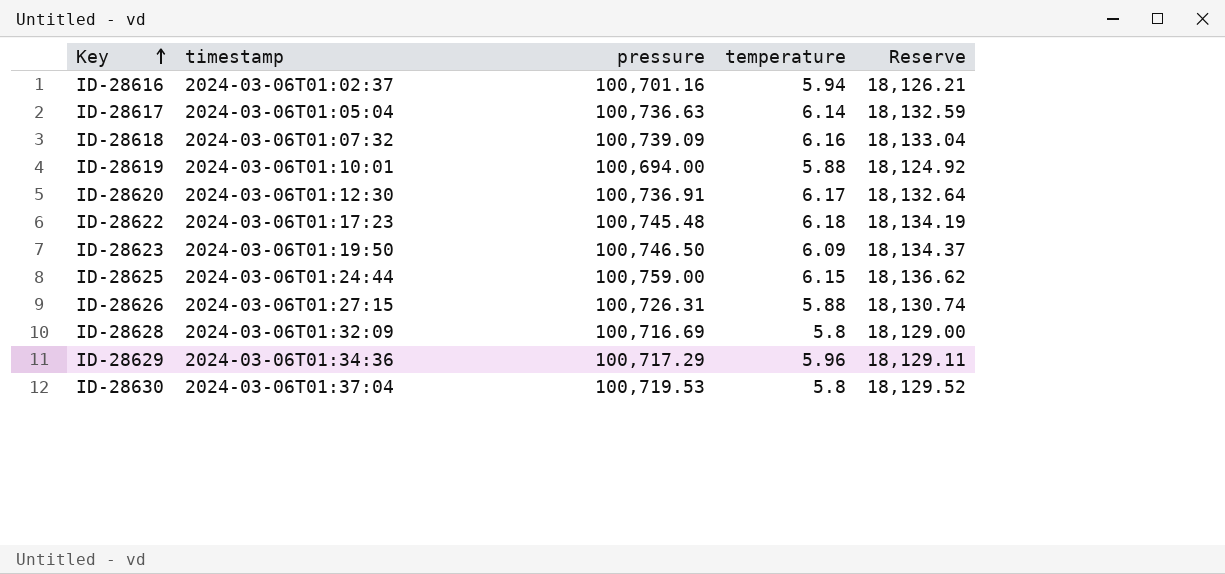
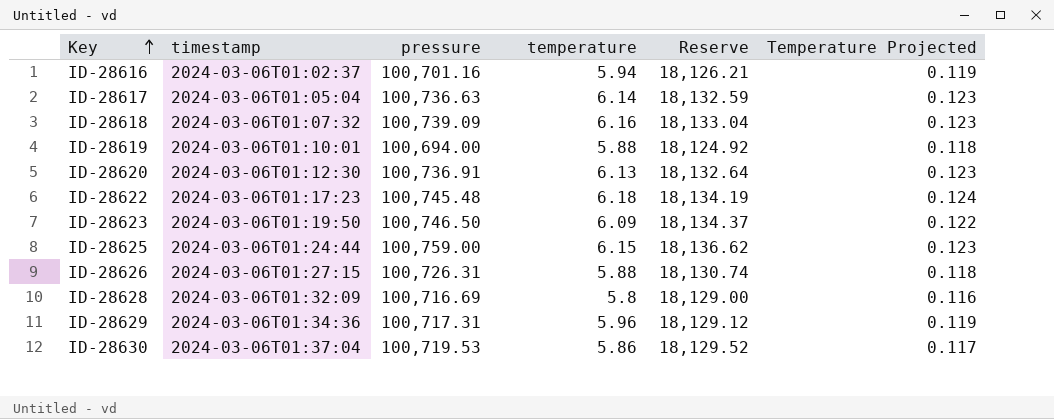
column Temperature Projected | formula: none -> [temperature] * 0.02
ID-28620 | temperature: 6.17 -> 6.13
ID-28629 | pressure: 100,717.29 -> 100,717.31
ID-28629 | Reserve: 18,129.11 -> 18,129.12
ID-28630 | temperature: 5.8 -> 5.86

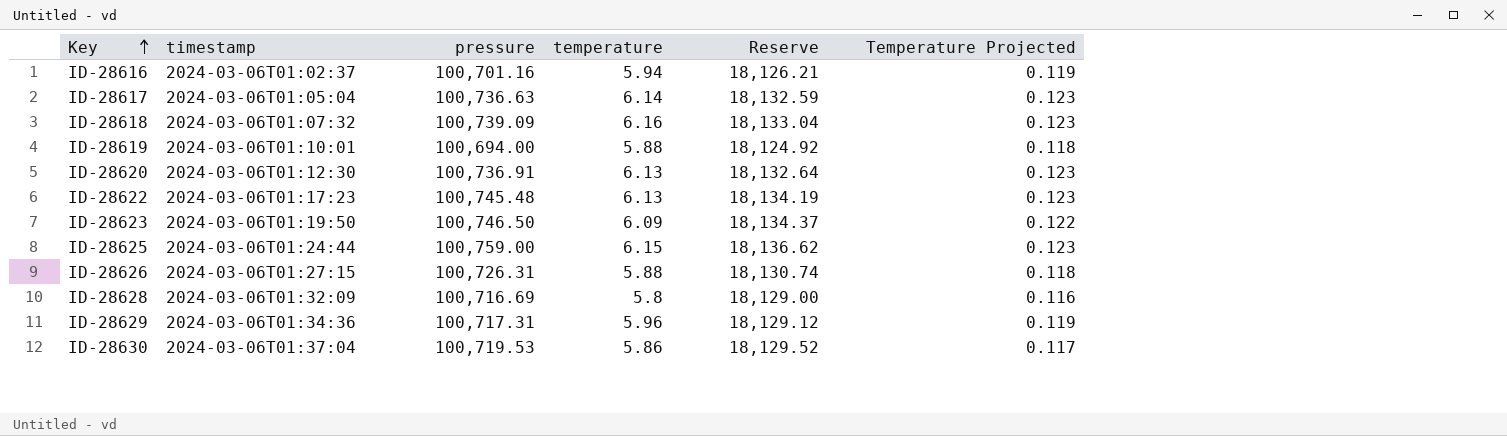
ID-28622 | temperature: 6.18 -> 6.13
ID-28622 | Temperature Projected: 0.124 -> 0.123

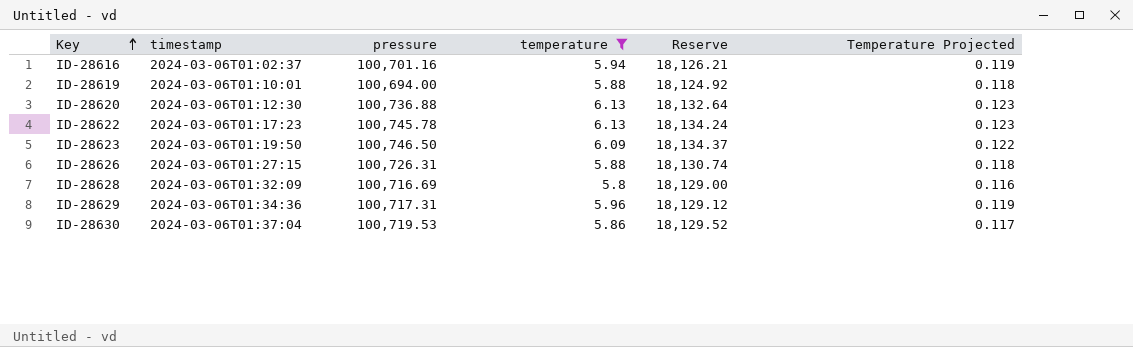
filter: none -> temperature <= 6.13
ID-28620 | pressure: 100,736.91 -> 100,736.88
ID-28622 | pressure: 100,745.48 -> 100,745.78
ID-28622 | Reserve: 18,134.19 -> 18,134.24

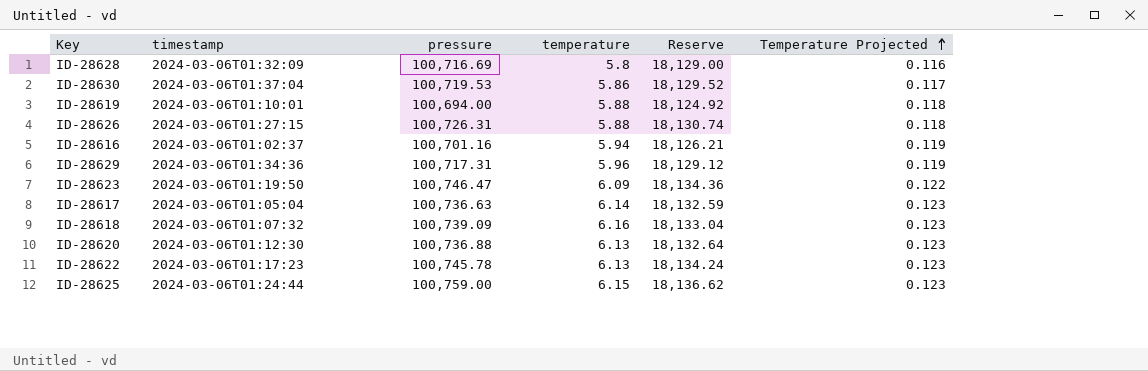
filter: temperature <= 6.13 -> none
row order: Key ascending -> Temperature Projected ascending
ID-28623 | pressure: 100,746.50 -> 100,746.47
ID-28623 | Reserve: 18,134.37 -> 18,134.36

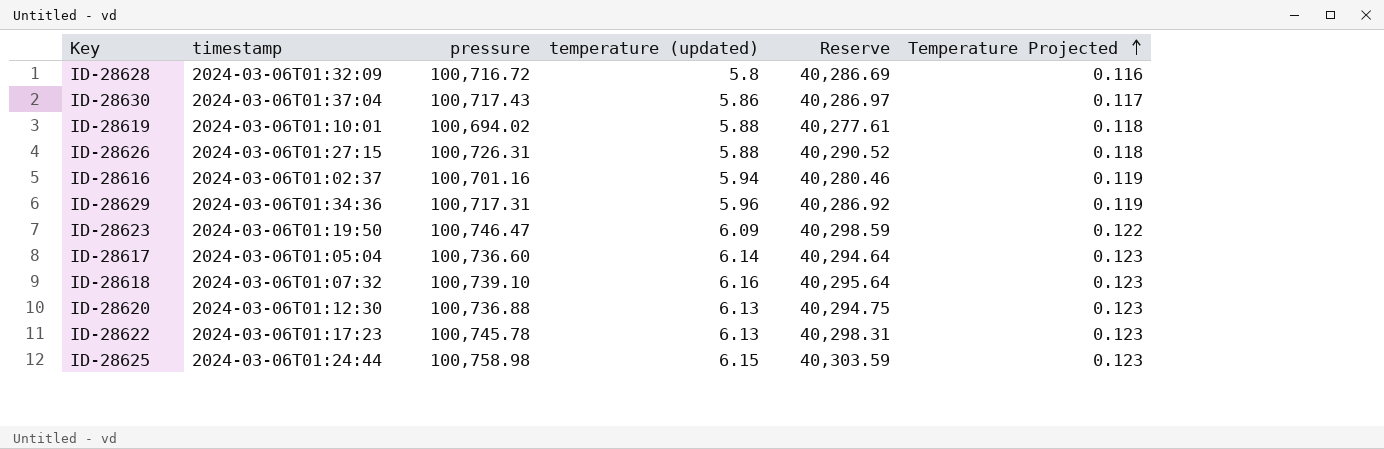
column name: temperature -> temperature (updated)
column Reserve | formula: [pressure] * 0.18 -> [pressure] * 0.4
ID-28628 | pressure: 100,716.69 -> 100,716.72
ID-28630 | pressure: 100,719.53 -> 100,717.43
ID-28619 | pressure: 100,694.00 -> 100,694.02
ID-28617 | pressure: 100,736.63 -> 100,736.60
ID-28618 | pressure: 100,739.09 -> 100,739.10
ID-28625 | pressure: 100,759.00 -> 100,758.98

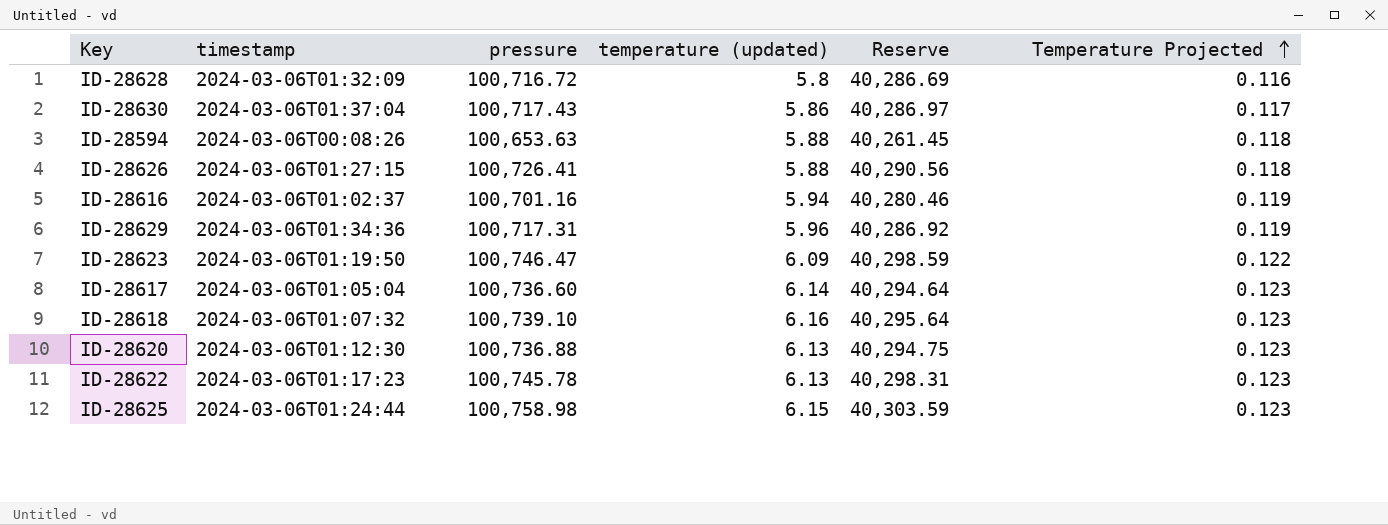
row ID-28619: 2024-03-06T01:10:01 | 100,694.02 | 5.88 | 40,277.61 | 0.118 -> none
row ID-28594: none -> 2024-03-06T00:08:26 | 100,653.63 | 5.88 | 40,261.45 | 0.118
ID-28626 | pressure: 100,726.31 -> 100,726.41
ID-28626 | Reserve: 40,290.52 -> 40,290.56

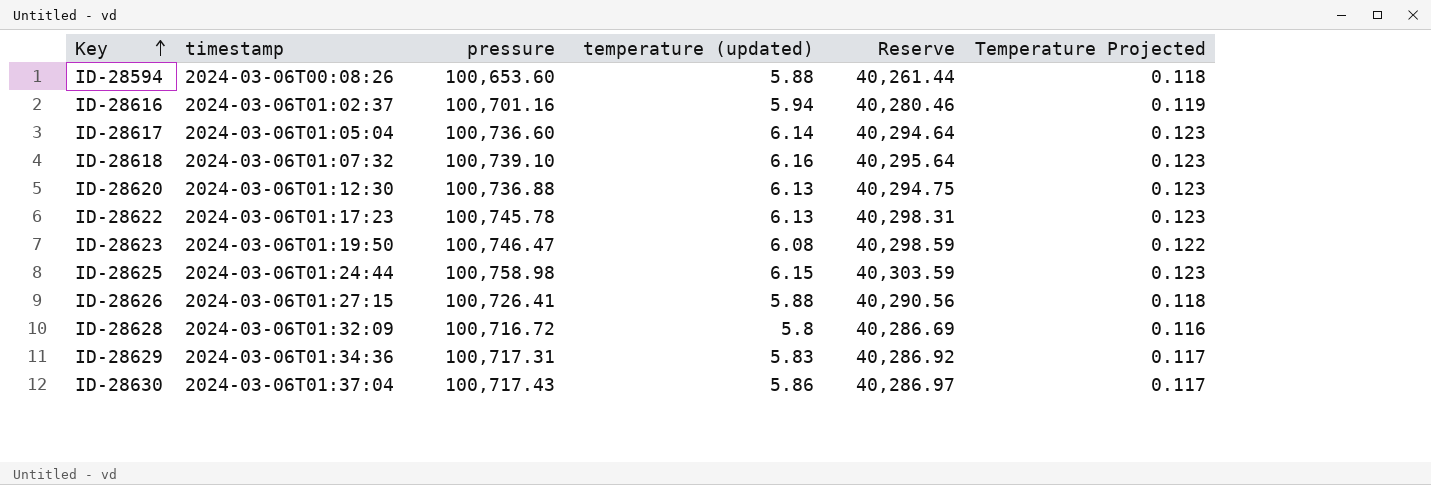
row order: Temperature Projected ascending -> Key ascending
ID-28594 | pressure: 100,653.63 -> 100,653.60
ID-28594 | Reserve: 40,261.45 -> 40,261.44
ID-28623 | temperature (updated): 6.09 -> 6.08
ID-28629 | temperature (updated): 5.96 -> 5.83
ID-28629 | Temperature Projected: 0.119 -> 0.117

